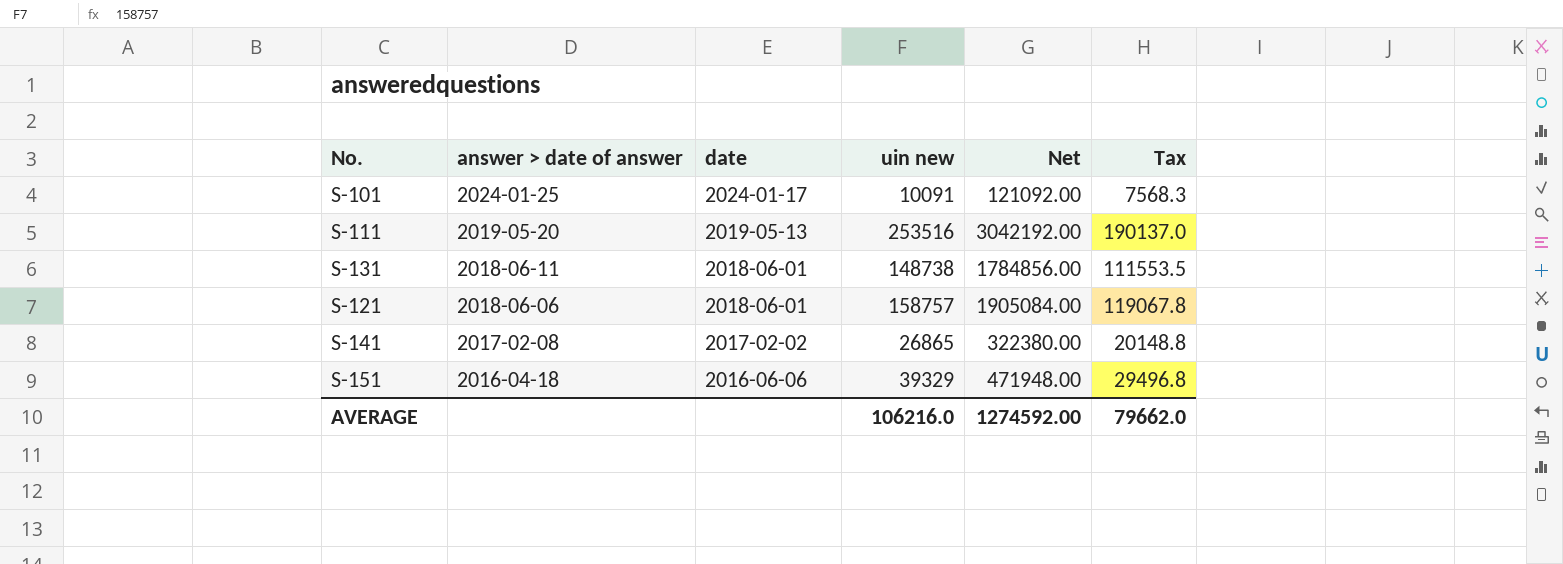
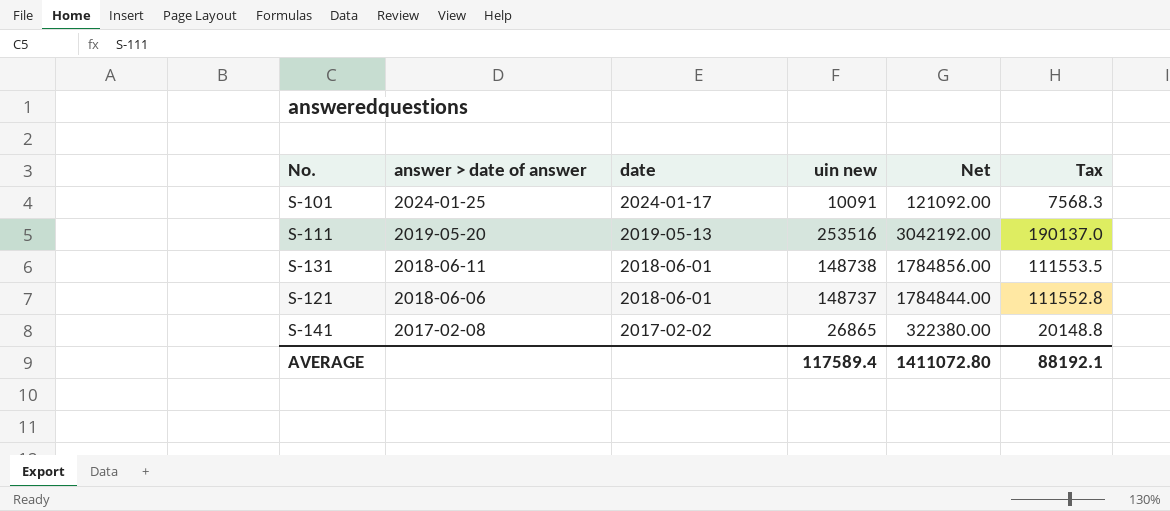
row S-151: 2016-04-18 | 2016-06-06 | 39329 | 471948.00 | 29496.8 -> none
S-121 | uin new: 158757 -> 148737
S-121 | Net: 1905084.00 -> 1784844.00
S-121 | Tax: 119067.8 -> 111552.8
AVERAGE | uin new: 106216.0 -> 117589.4
AVERAGE | Net: 1274592.00 -> 1411072.80
AVERAGE | Tax: 79662.0 -> 88192.1

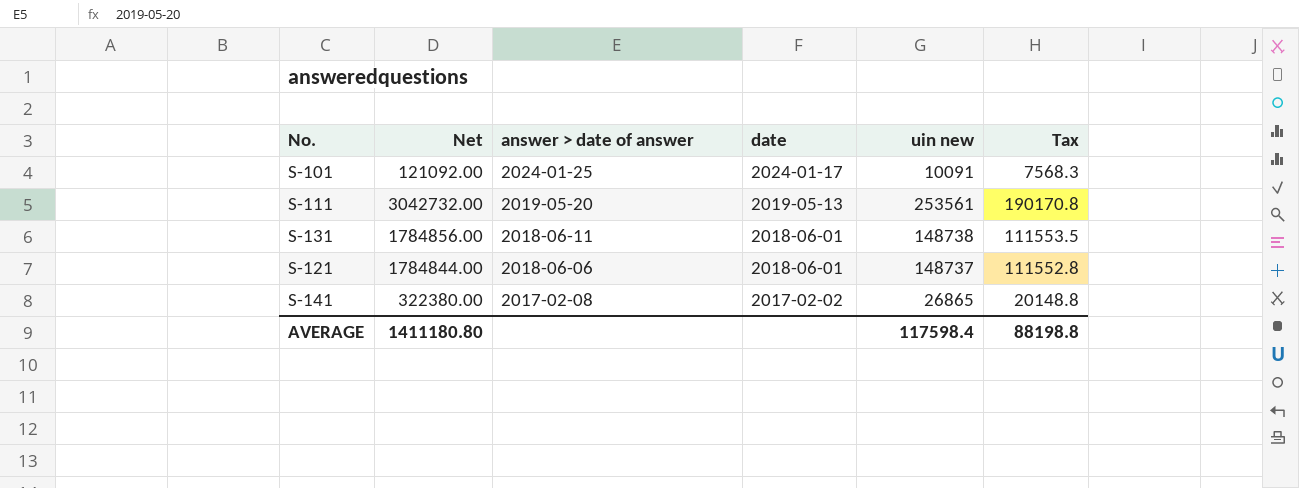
column Net | position: 5 -> 2
S-111 | Net: 3042192.00 -> 3042732.00
S-111 | uin new: 253516 -> 253561
S-111 | Tax: 190137.0 -> 190170.8
AVERAGE | Net: 1411072.80 -> 1411180.80
AVERAGE | uin new: 117589.4 -> 117598.4
AVERAGE | Tax: 88192.1 -> 88198.8

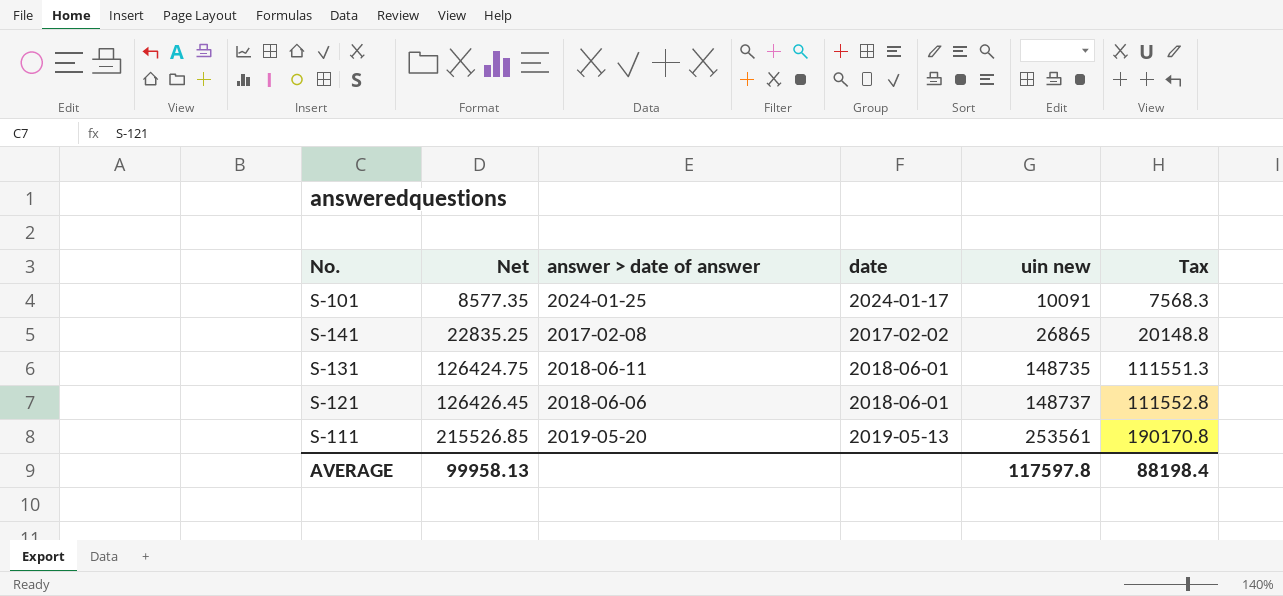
row order: answer > date of answer descending -> Net ascending
column Net | formula: [uin new] * 12 -> [uin new] * 0.85
S-131 | uin new: 148738 -> 148735
S-131 | Tax: 111553.5 -> 111551.3
AVERAGE | Net: 1411180.80 -> 99958.13
AVERAGE | uin new: 117598.4 -> 117597.8
AVERAGE | Tax: 88198.8 -> 88198.4

